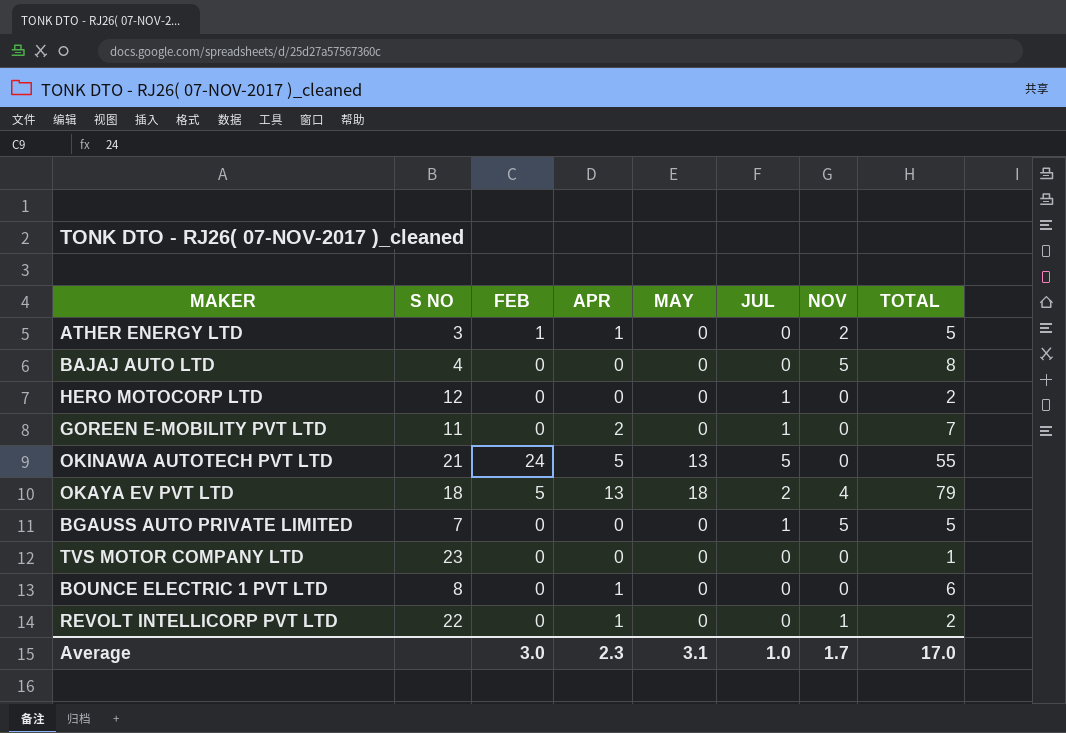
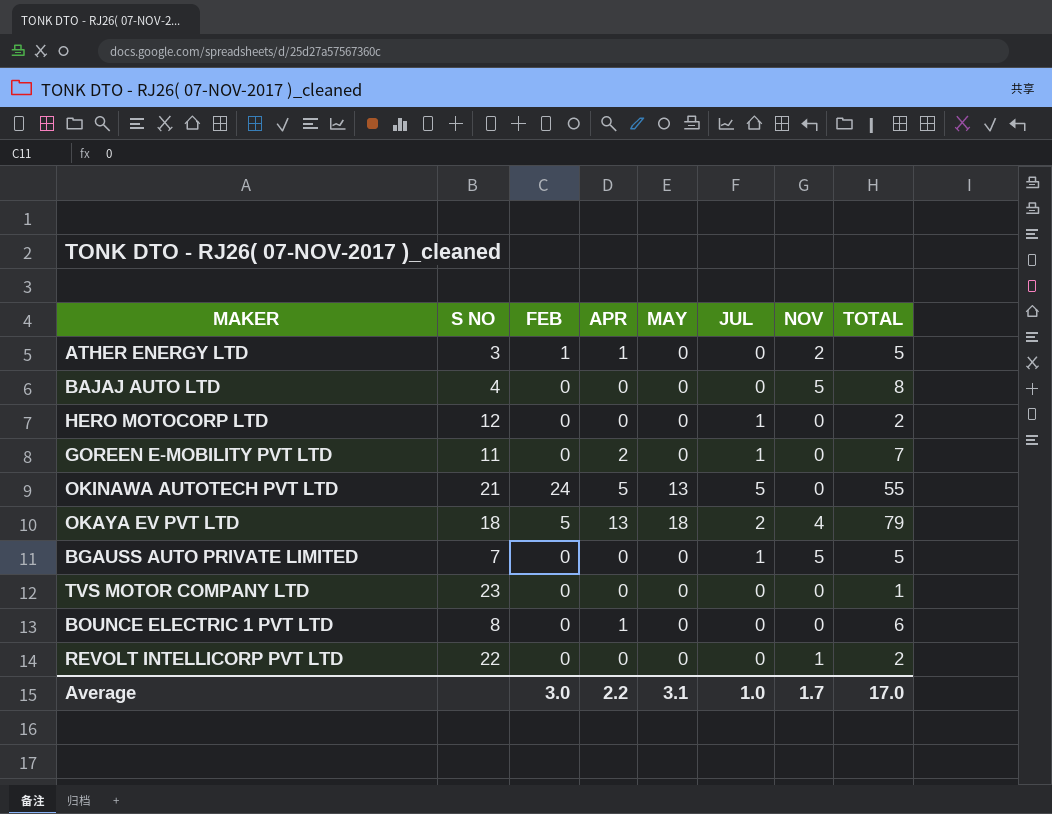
REVOLT INTELLICORP PVT LTD | APR: 1 -> 0
Average | APR: 2.3 -> 2.2

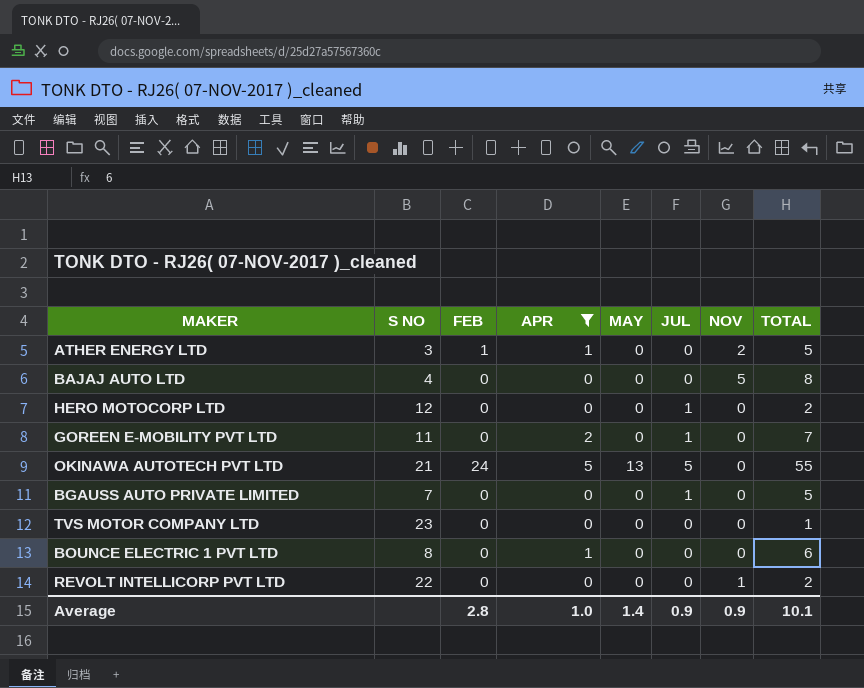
filter: none -> APR != 13
BGAUSS AUTO PRIVATE LIMITED | NOV: 5 -> 0
Average | FEB: 3.0 -> 2.8
Average | APR: 2.2 -> 1.0
Average | MAY: 3.1 -> 1.4
Average | JUL: 1.0 -> 0.9
Average | NOV: 1.7 -> 0.9
Average | TOTAL: 17.0 -> 10.1

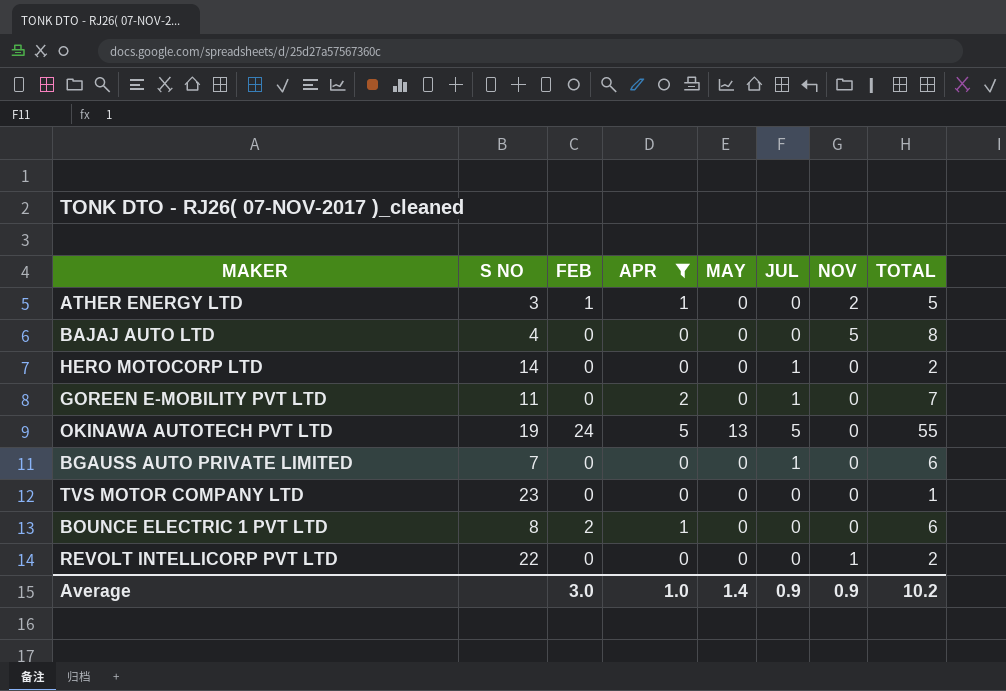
HERO MOTOCORP LTD | S NO: 12 -> 14
OKINAWA AUTOTECH PVT LTD | S NO: 21 -> 19
BGAUSS AUTO PRIVATE LIMITED | TOTAL: 5 -> 6
BOUNCE ELECTRIC 1 PVT LTD | FEB: 0 -> 2
Average | FEB: 2.8 -> 3.0
Average | TOTAL: 10.1 -> 10.2

